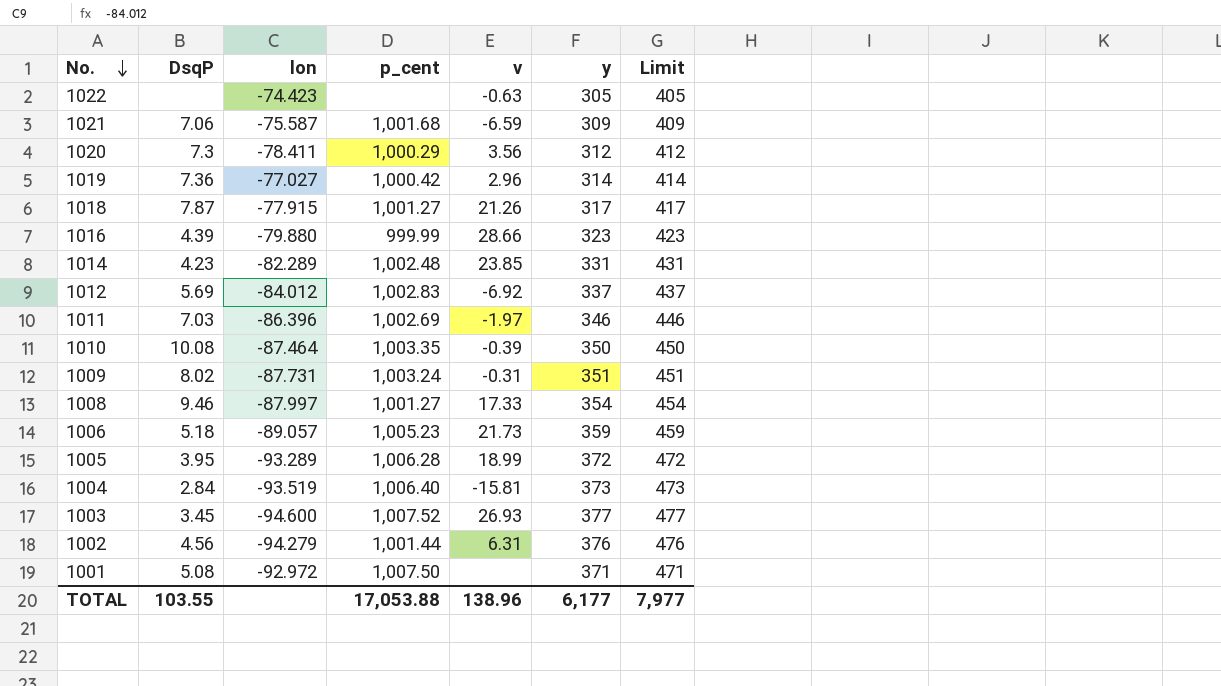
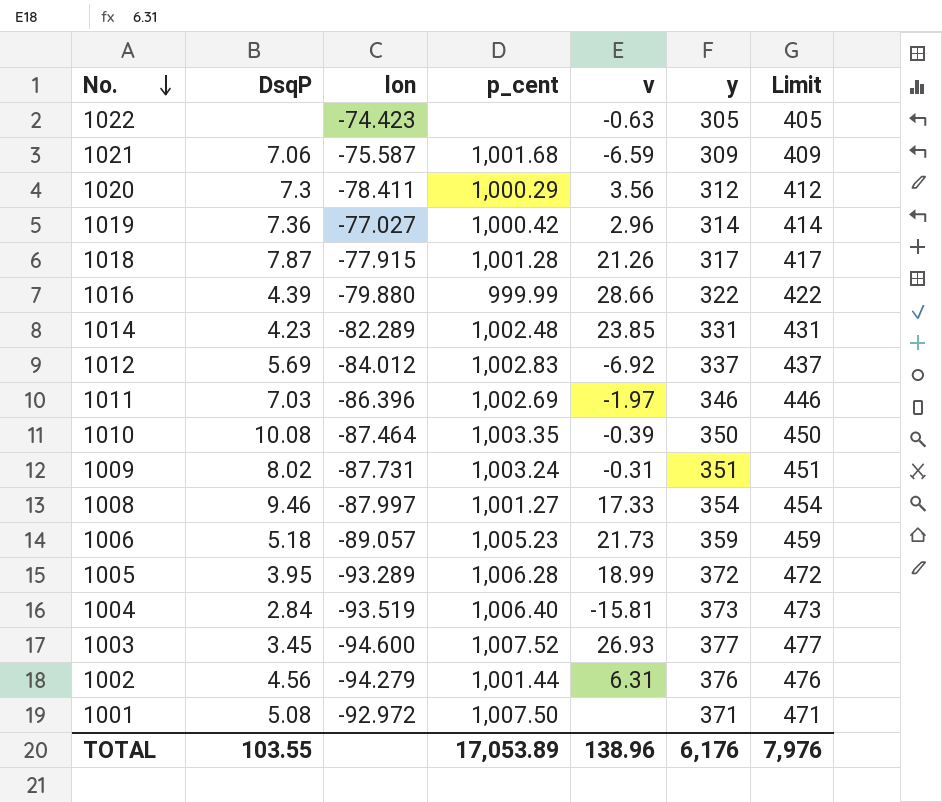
1018 | p_cent: 1,001.27 -> 1,001.28
1016 | y: 323 -> 322
1016 | Limit: 423 -> 422
TOTAL | p_cent: 17,053.88 -> 17,053.89
TOTAL | y: 6,177 -> 6,176
TOTAL | Limit: 7,977 -> 7,976

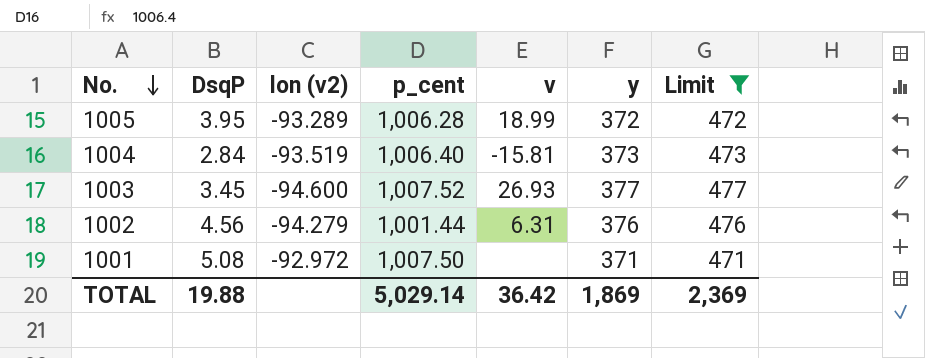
filter: none -> Limit >= 471
column name: lon -> lon (v2)
TOTAL | DsqP: 103.55 -> 19.88
TOTAL | p_cent: 17,053.89 -> 5,029.14
TOTAL | v: 138.96 -> 36.42
TOTAL | y: 6,176 -> 1,869
TOTAL | Limit: 7,976 -> 2,369

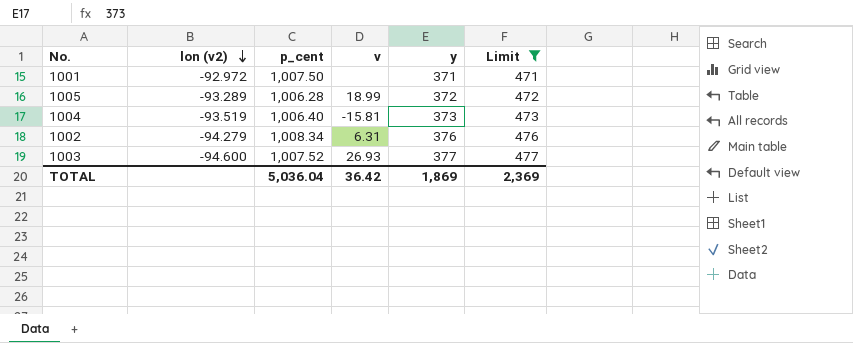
row order: No. descending -> lon (v2) descending
column DsqP | position: 2 -> none
1002 | p_cent: 1,001.44 -> 1,008.34
TOTAL | p_cent: 5,029.14 -> 5,036.04

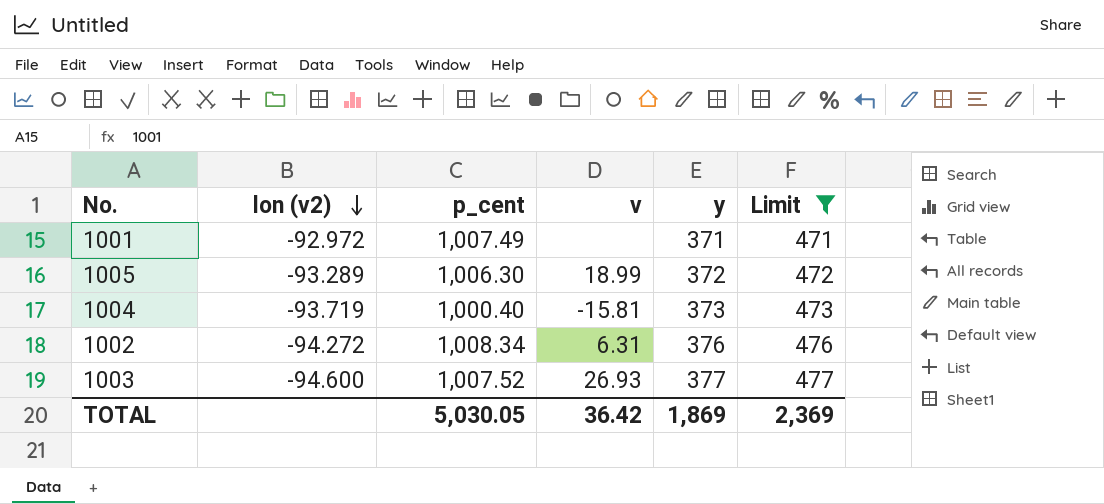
1001 | p_cent: 1,007.50 -> 1,007.49
1005 | p_cent: 1,006.28 -> 1,006.30
1004 | lon (v2): -93.519 -> -93.719
1004 | p_cent: 1,006.40 -> 1,000.40
1002 | lon (v2): -94.279 -> -94.272
TOTAL | p_cent: 5,036.04 -> 5,030.05

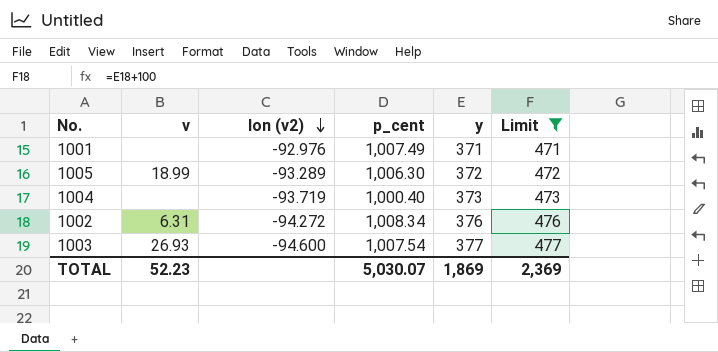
column v | position: 4 -> 2
1001 | lon (v2): -92.972 -> -92.976
1004 | v: -15.81 -> none
1003 | p_cent: 1,007.52 -> 1,007.54
TOTAL | v: 36.42 -> 52.23
TOTAL | p_cent: 5,030.05 -> 5,030.07

